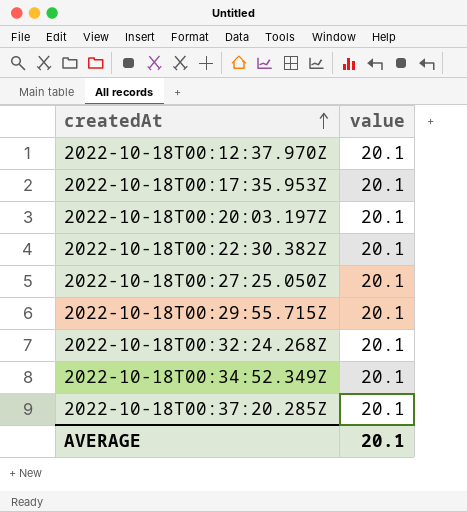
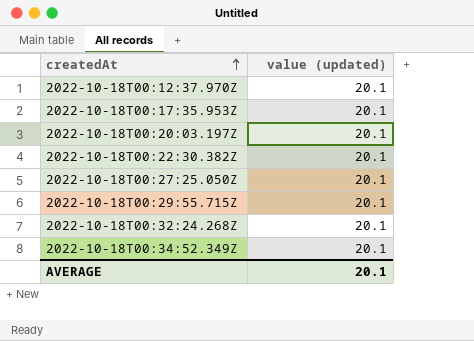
column name: value -> value (updated)
row 2022-10-18T00:37:20.285Z: 20.1 -> none

